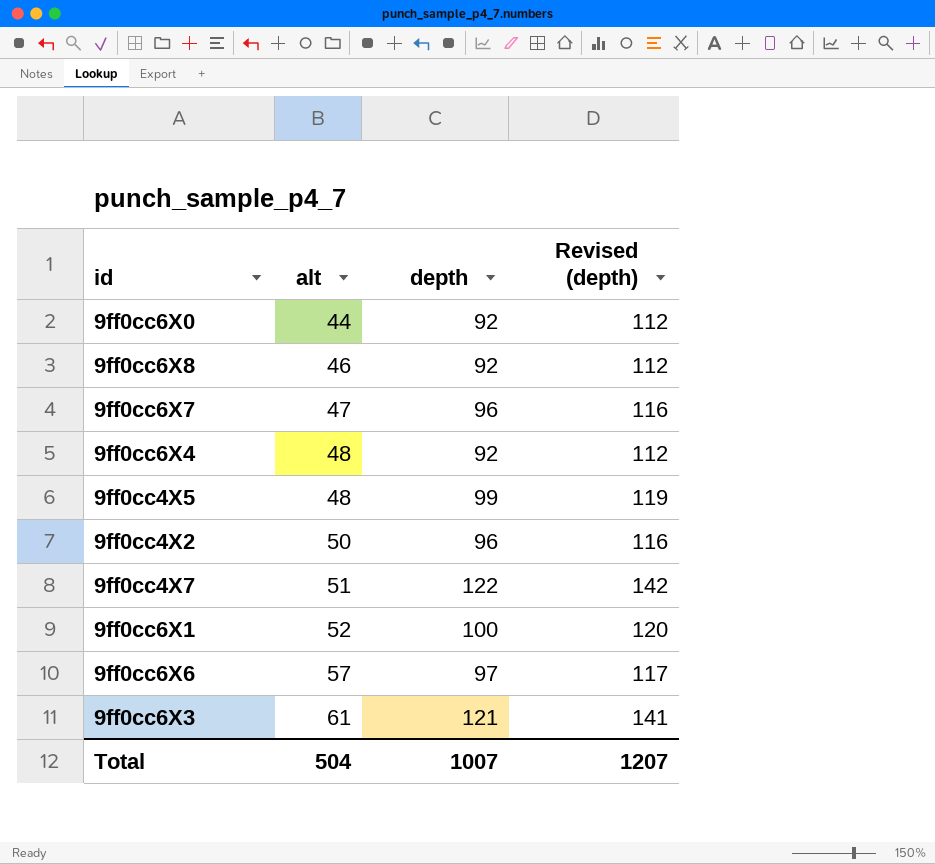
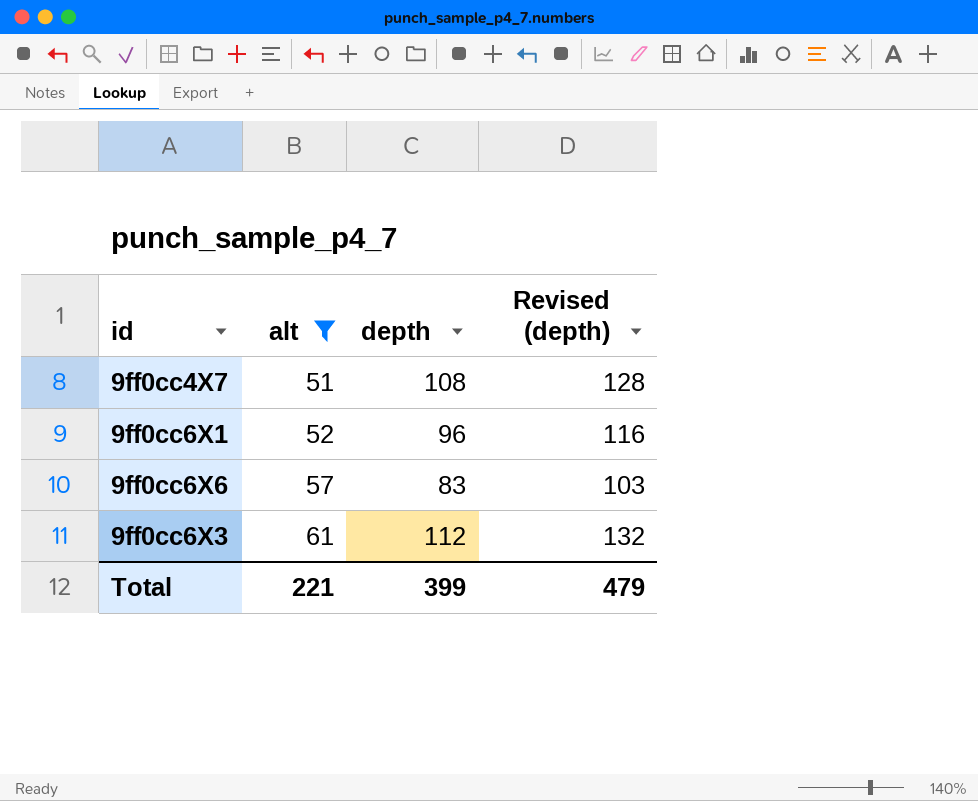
filter: none -> alt >= 51
9ff0cc4X7 | depth: 122 -> 108
9ff0cc4X7 | Revised (depth): 142 -> 128
9ff0cc6X1 | depth: 100 -> 96
9ff0cc6X1 | Revised (depth): 120 -> 116
9ff0cc6X6 | depth: 97 -> 83
9ff0cc6X6 | Revised (depth): 117 -> 103
9ff0cc6X3 | depth: 121 -> 112
9ff0cc6X3 | Revised (depth): 141 -> 132
Total | alt: 504 -> 221
Total | depth: 1007 -> 399
Total | Revised (depth): 1207 -> 479

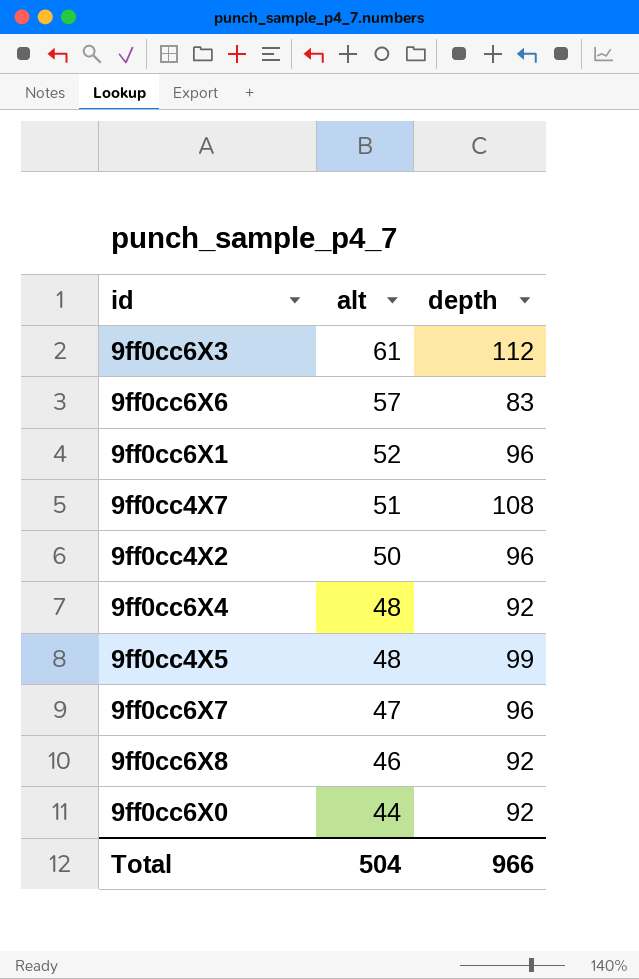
filter: alt >= 51 -> none
row order: alt ascending -> alt descending
column Revised (depth) | formula: [depth] + 20 -> none
Total | alt: 221 -> 504
Total | depth: 399 -> 966

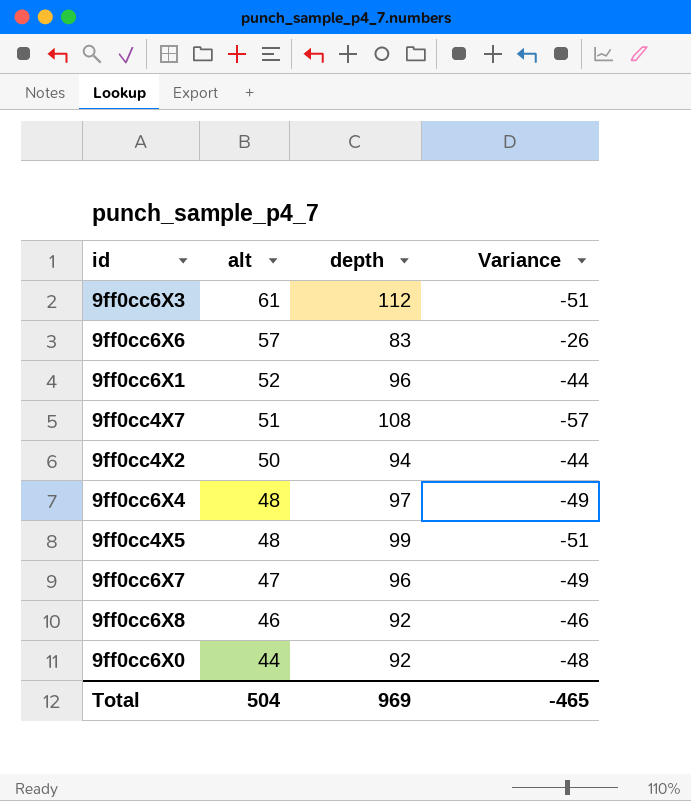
column Variance | formula: none -> [alt] - [depth]
9ff0cc4X2 | depth: 96 -> 94
9ff0cc6X4 | depth: 92 -> 97
Total | depth: 966 -> 969

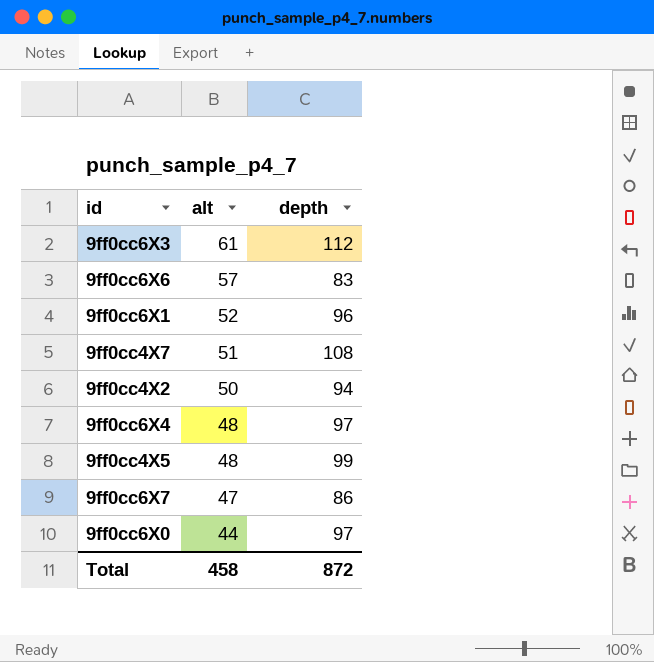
column Variance | formula: [alt] - [depth] -> none
row 9ff0cc6X8: 46 | 92 | -46 -> none
9ff0cc6X7 | depth: 96 -> 86
9ff0cc6X0 | depth: 92 -> 97
Total | alt: 504 -> 458
Total | depth: 969 -> 872

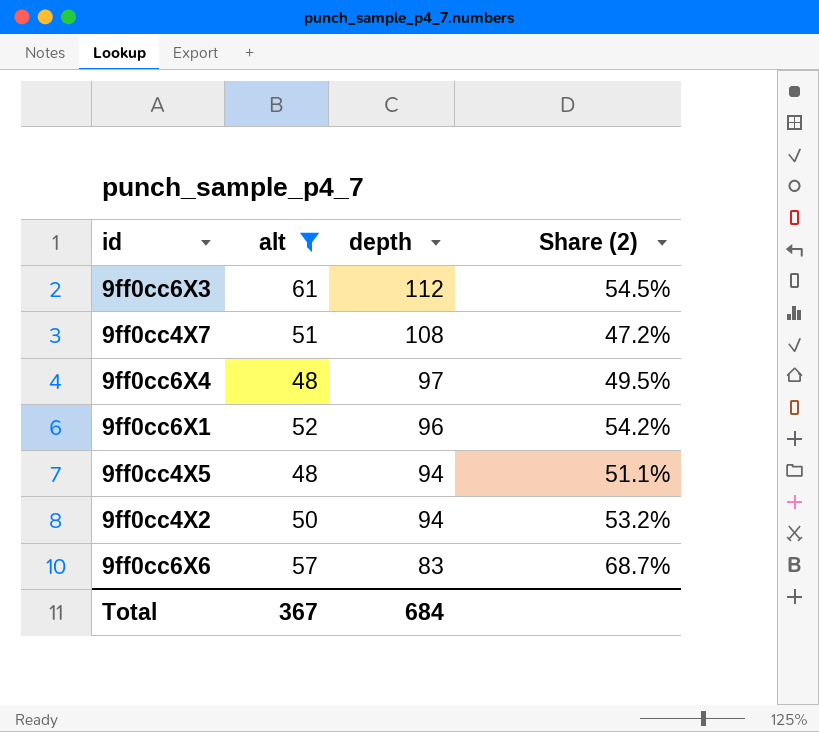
filter: none -> alt >= 48
row order: alt descending -> depth descending
column Share (2) | formula: none -> [alt] / [depth]
9ff0cc4X5 | depth: 99 -> 94
Total | alt: 458 -> 367
Total | depth: 872 -> 684

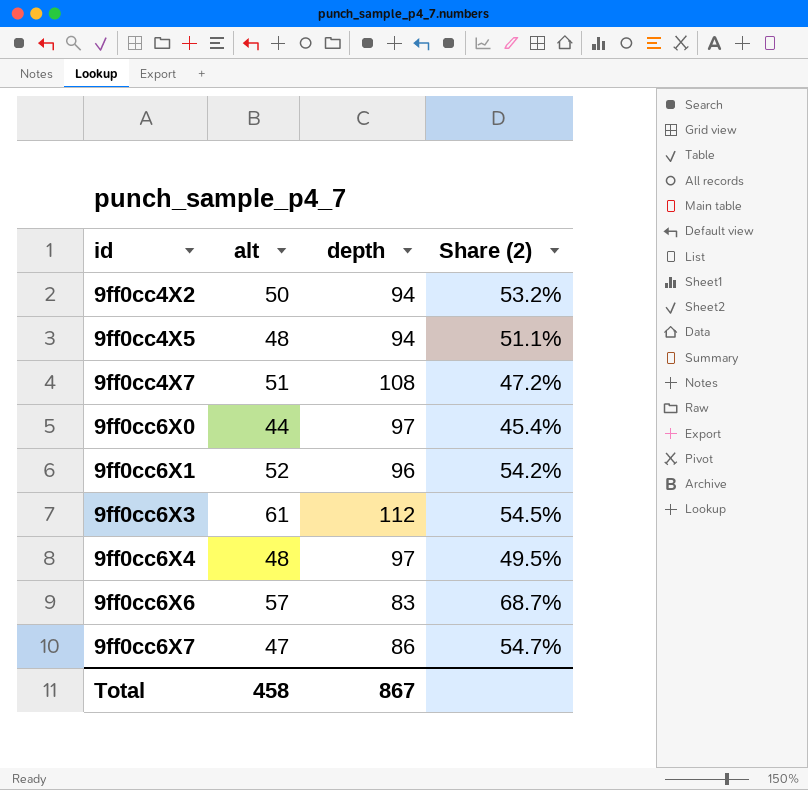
filter: alt >= 48 -> none
row order: depth descending -> id ascending
Total | alt: 367 -> 458
Total | depth: 684 -> 867

